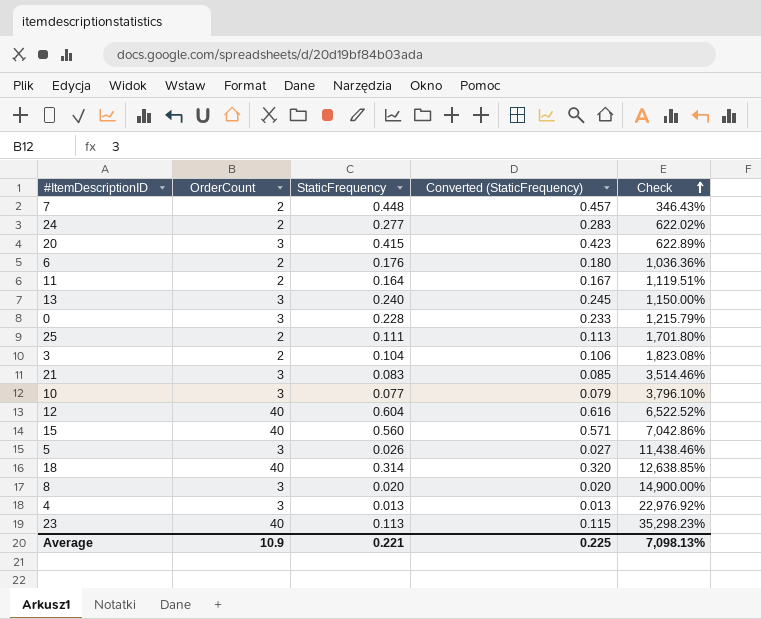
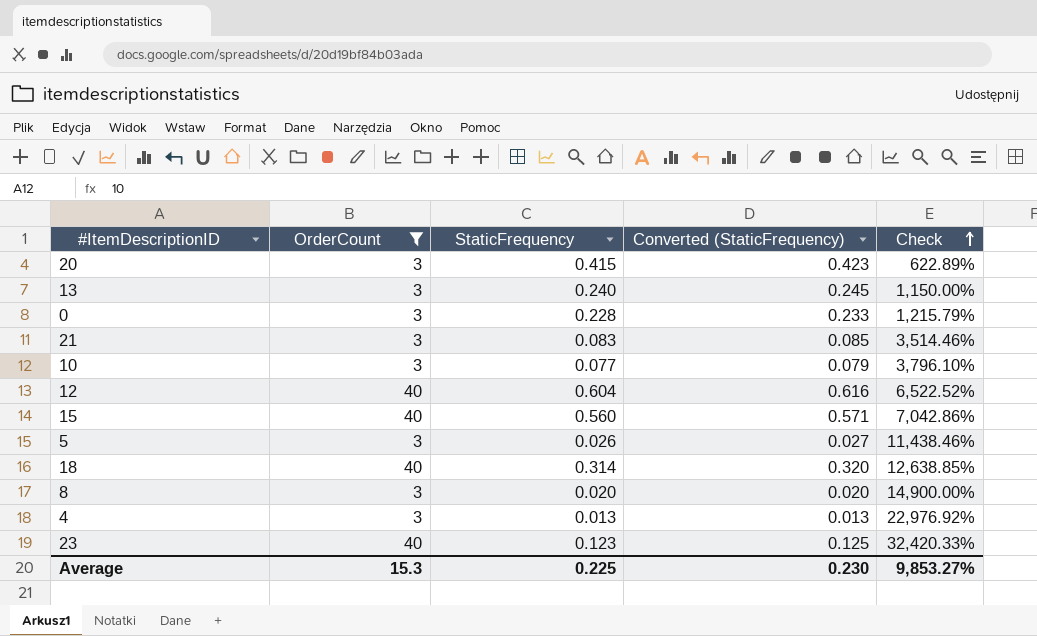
filter: none -> OrderCount != 2
23 | StaticFrequency: 0.113 -> 0.123
23 | Converted (StaticFrequency): 0.115 -> 0.125
23 | Check: 35,298.23% -> 32,420.33%
Average | OrderCount: 10.9 -> 15.3
Average | StaticFrequency: 0.221 -> 0.225
Average | Converted (StaticFrequency): 0.225 -> 0.230
Average | Check: 7,098.13% -> 9,853.27%

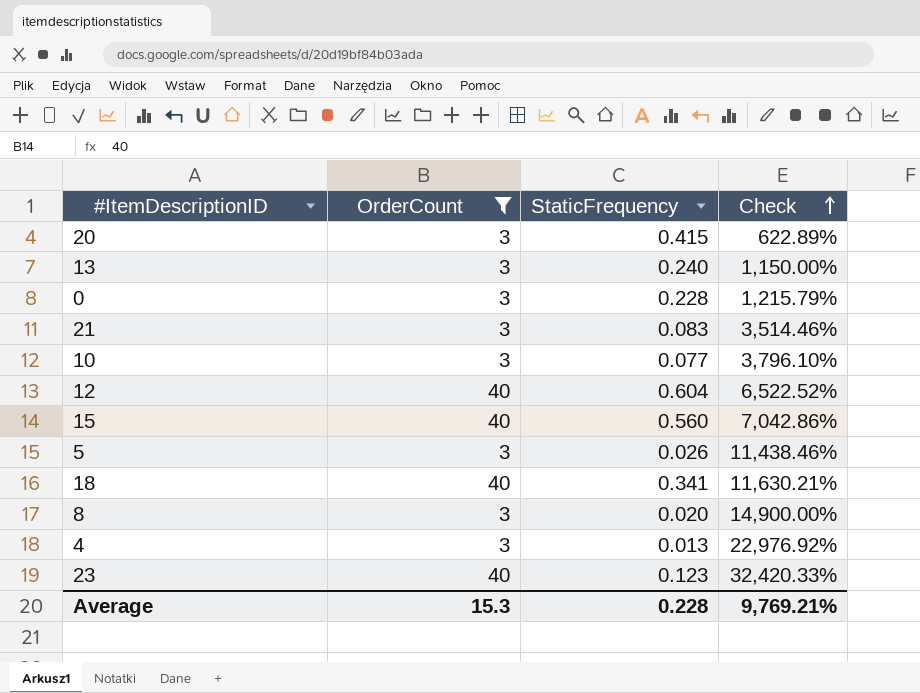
column Converted (StaticFrequency) | formula: [StaticFrequency] * 1.02 -> none
18 | StaticFrequency: 0.314 -> 0.341
18 | Check: 12,638.85% -> 11,630.21%
Average | StaticFrequency: 0.225 -> 0.228
Average | Check: 9,853.27% -> 9,769.21%

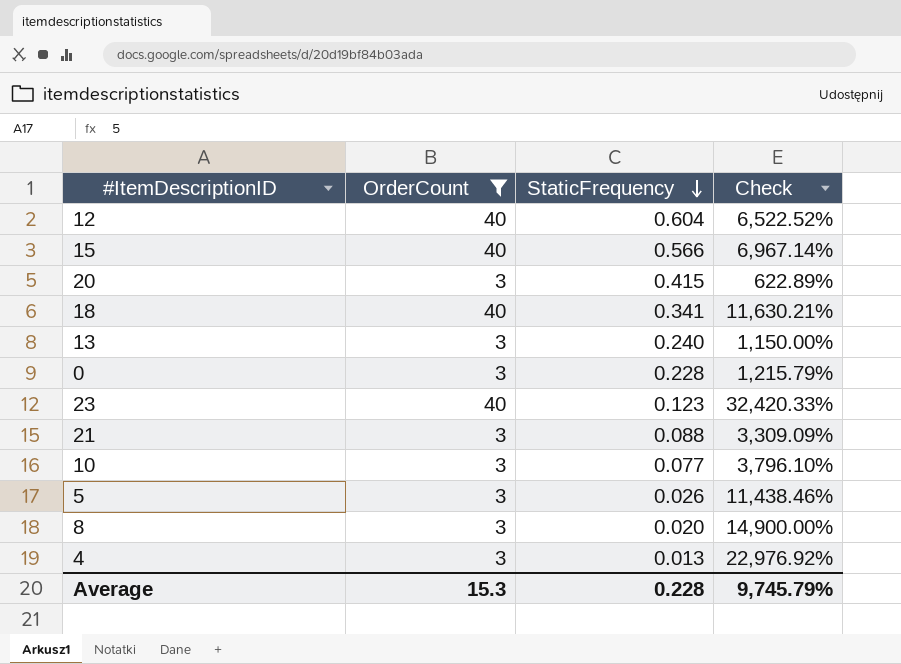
row order: Check ascending -> StaticFrequency descending
15 | StaticFrequency: 0.560 -> 0.566
15 | Check: 7,042.86% -> 6,967.14%
21 | StaticFrequency: 0.083 -> 0.088
21 | Check: 3,514.46% -> 3,309.09%
Average | Check: 9,769.21% -> 9,745.79%

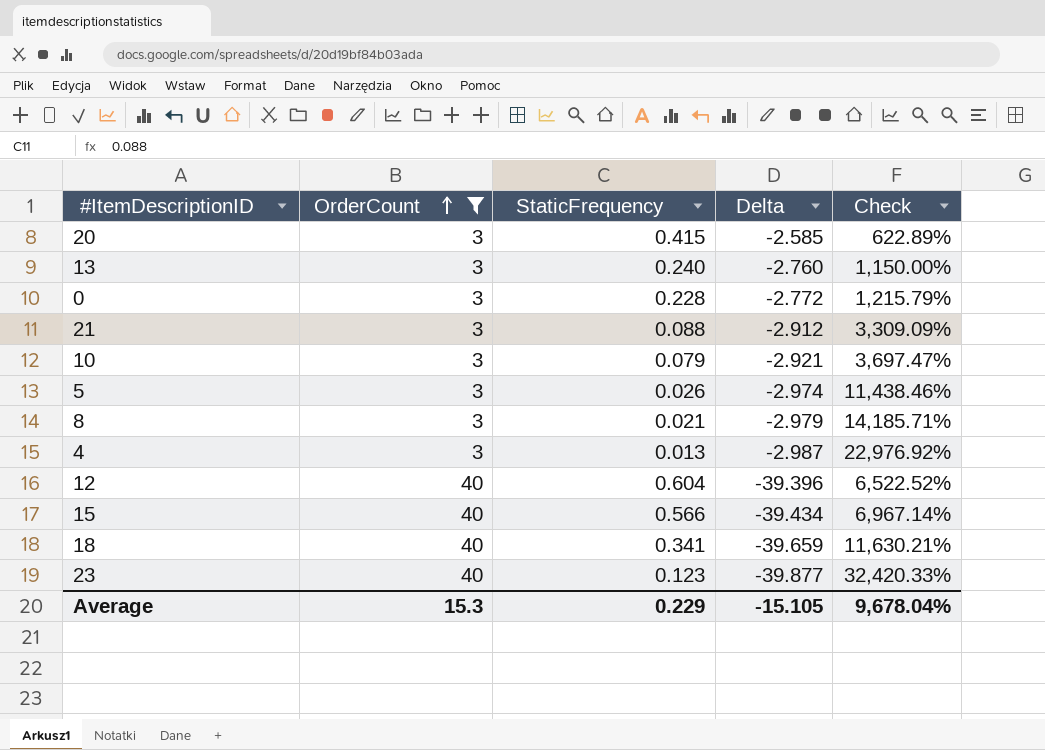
row order: StaticFrequency descending -> OrderCount ascending
column Delta | formula: none -> [StaticFrequency] - [OrderCount]
10 | StaticFrequency: 0.077 -> 0.079
10 | Check: 3,796.10% -> 3,697.47%
8 | StaticFrequency: 0.020 -> 0.021
8 | Check: 14,900.00% -> 14,185.71%
Average | StaticFrequency: 0.228 -> 0.229
Average | Check: 9,745.79% -> 9,678.04%

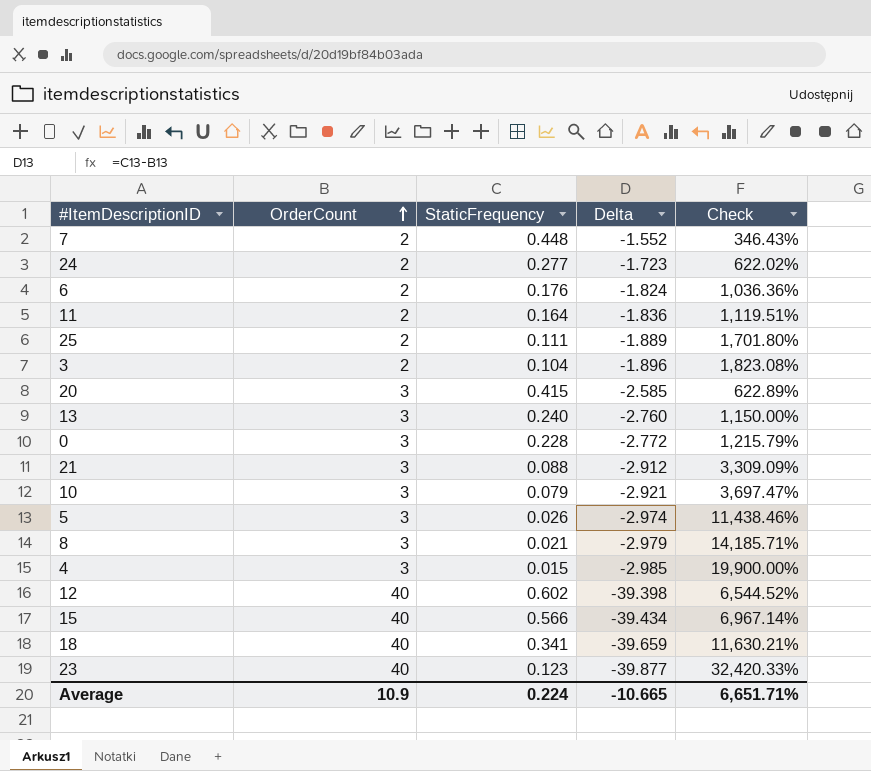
filter: OrderCount != 2 -> none
4 | StaticFrequency: 0.013 -> 0.015
4 | Delta: -2.987 -> -2.985
4 | Check: 22,976.92% -> 19,900.00%
12 | StaticFrequency: 0.604 -> 0.602
12 | Delta: -39.396 -> -39.398
12 | Check: 6,522.52% -> 6,544.52%
Average | OrderCount: 15.3 -> 10.9
Average | StaticFrequency: 0.229 -> 0.224
Average | Delta: -15.105 -> -10.665
Average | Check: 9,678.04% -> 6,651.71%

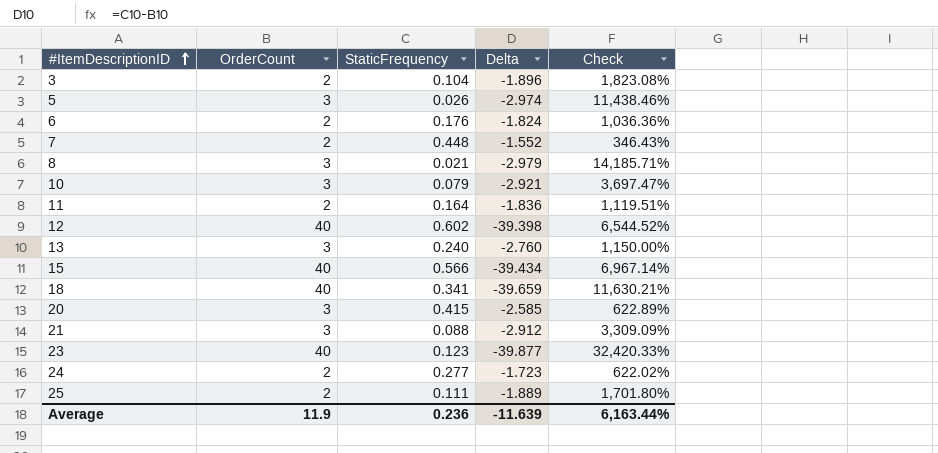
row order: OrderCount ascending -> #ItemDescriptionID ascending
row 0: 3 | 0.228 | -2.772 | 1,215.79% -> none
row 4: 3 | 0.015 | -2.985 | 19,900.00% -> none
Average | OrderCount: 10.9 -> 11.9
Average | StaticFrequency: 0.224 -> 0.236
Average | Delta: -10.665 -> -11.639
Average | Check: 6,651.71% -> 6,163.44%

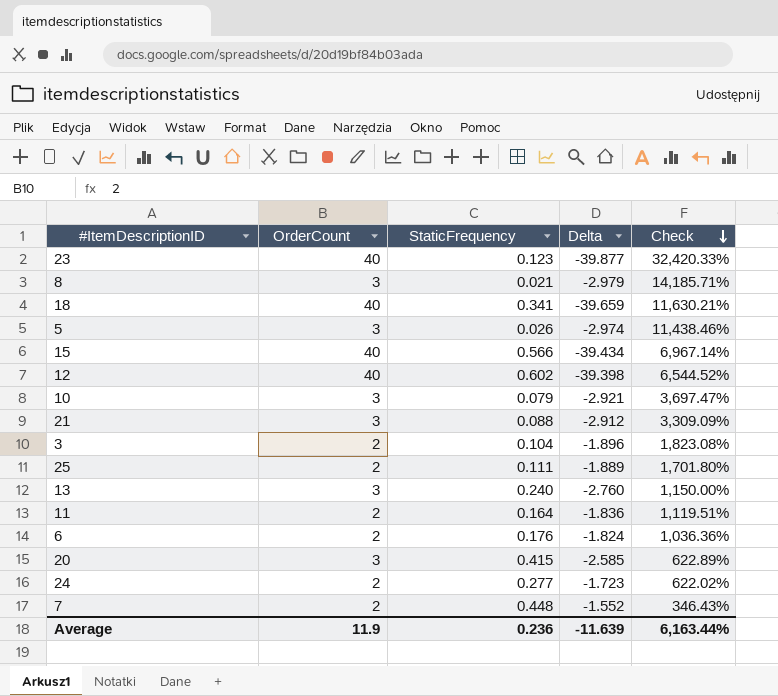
row order: #ItemDescriptionID ascending -> Check descending

